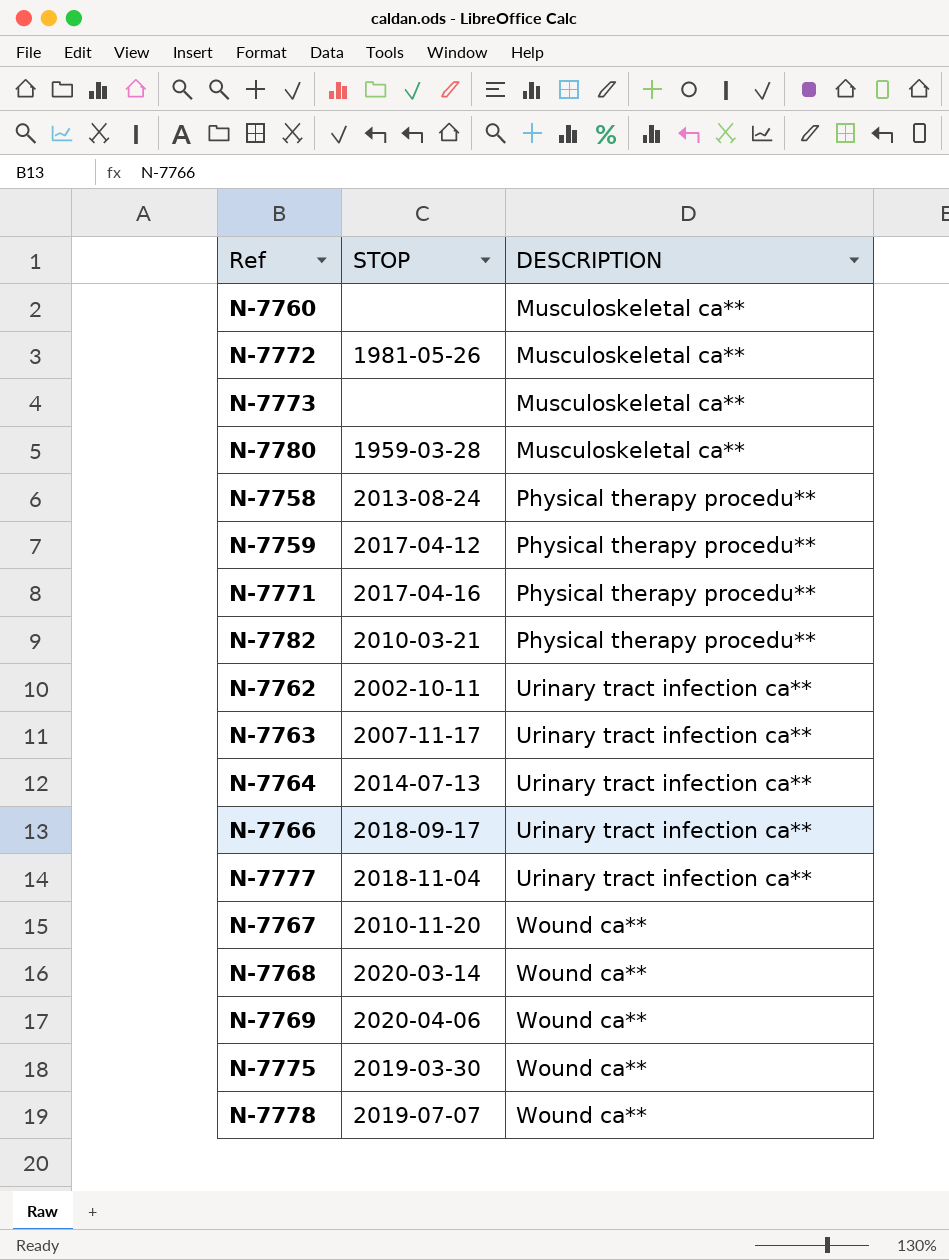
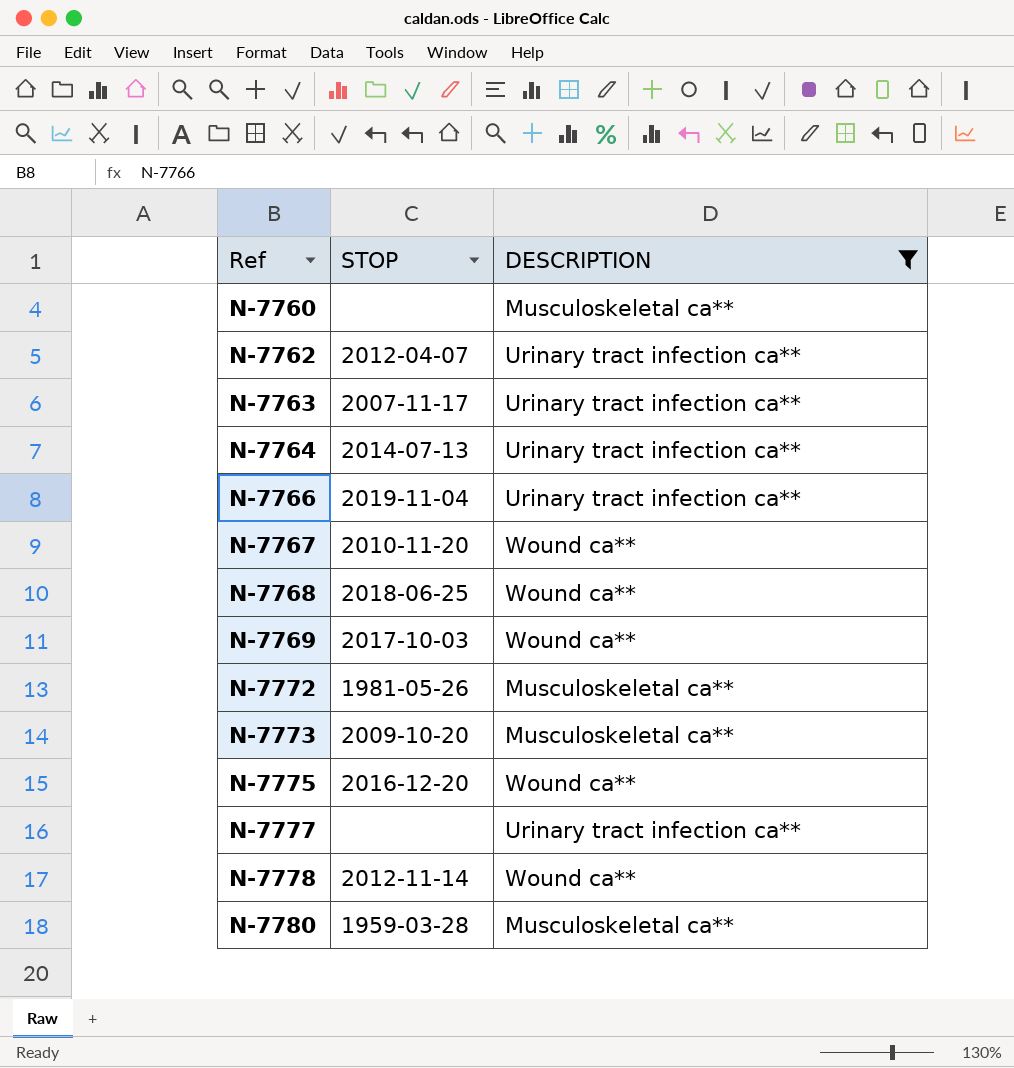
filter: none -> DESCRIPTION != Physical therapy procedu**
row order: DESCRIPTION ascending -> Ref ascending
N-7762 | STOP: 2002-10-11 -> 2012-04-07
N-7766 | STOP: 2018-09-17 -> 2019-11-04
N-7768 | STOP: 2020-03-14 -> 2018-06-25
N-7769 | STOP: 2020-04-06 -> 2017-10-03
N-7773 | STOP: none -> 2009-10-20
N-7775 | STOP: 2019-03-30 -> 2016-12-20
N-7777 | STOP: 2018-11-04 -> none
N-7778 | STOP: 2019-07-07 -> 2012-11-14

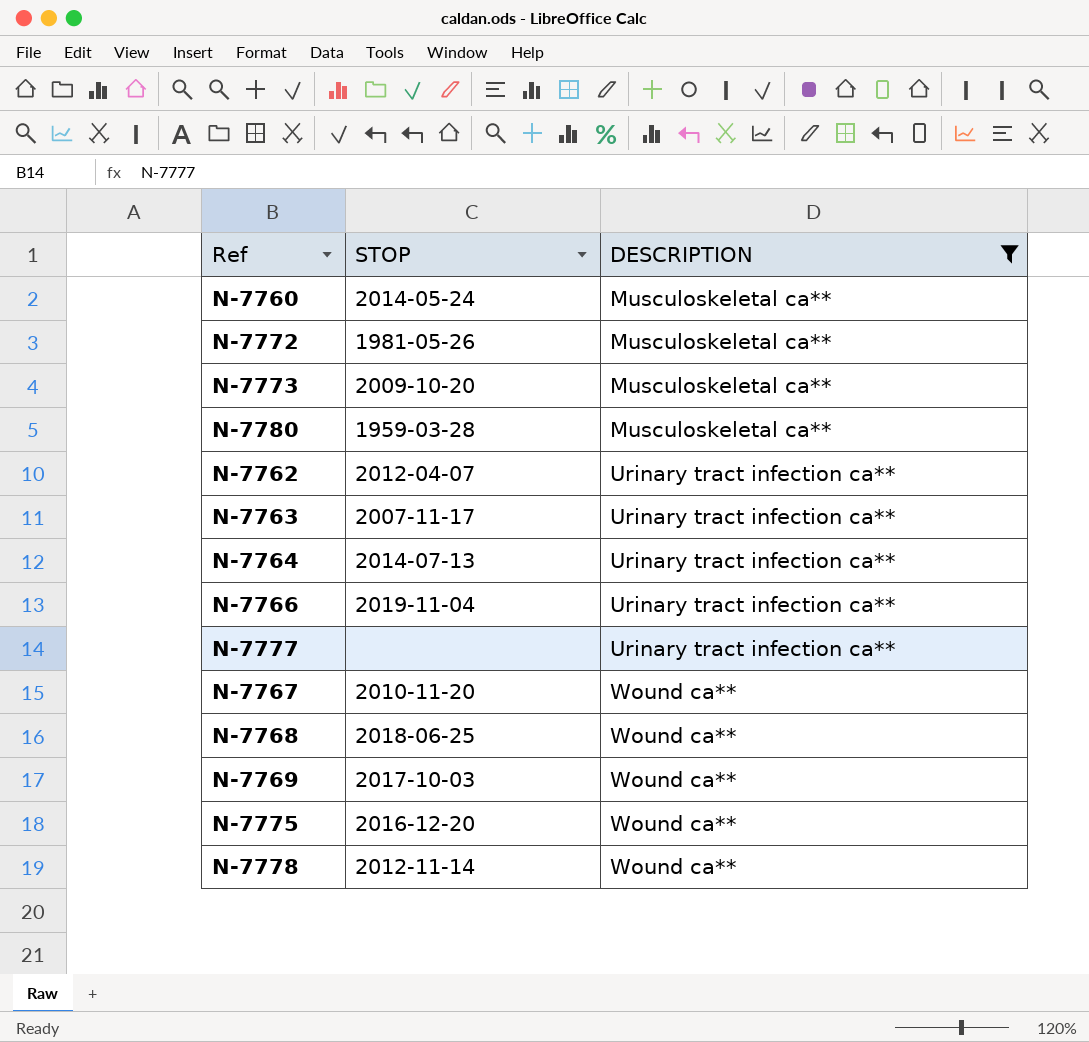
row order: Ref ascending -> DESCRIPTION ascending
N-7760 | STOP: none -> 2014-05-24

